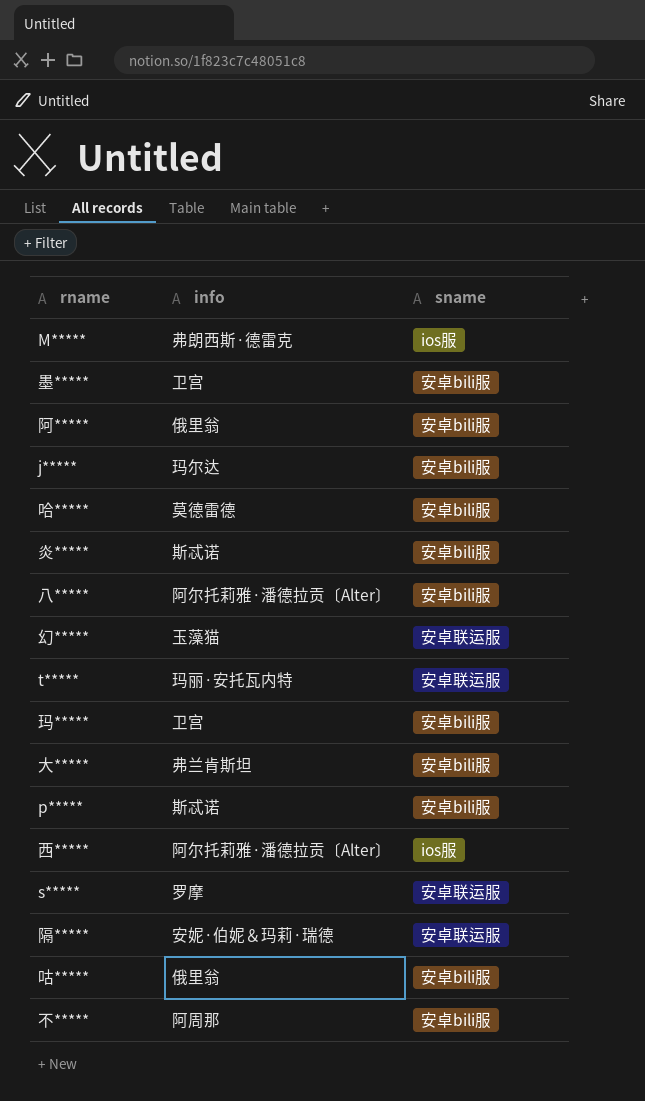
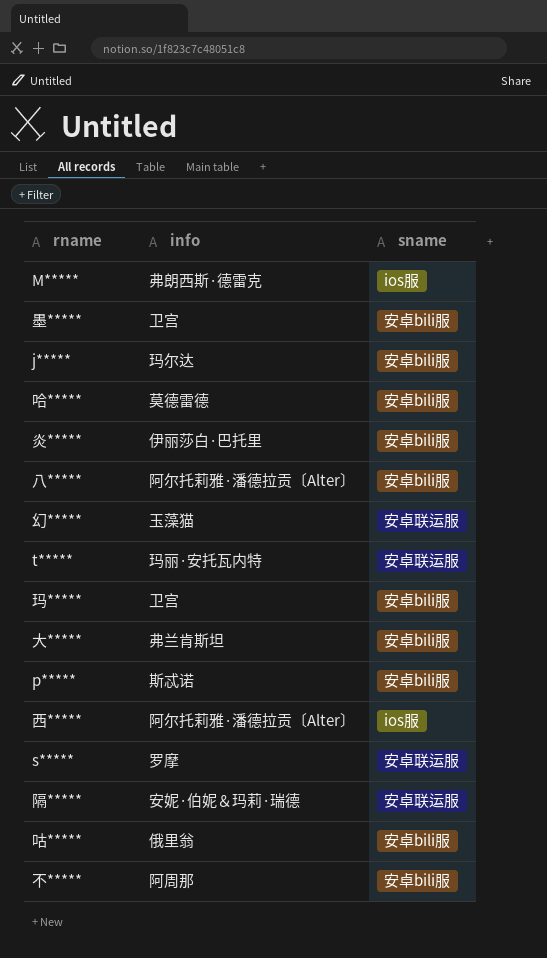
row 阿*****: 俄里翁 | 安卓bili服 -> none
炎***** | info: 斯忒诺 -> 伊丽莎白·巴托里

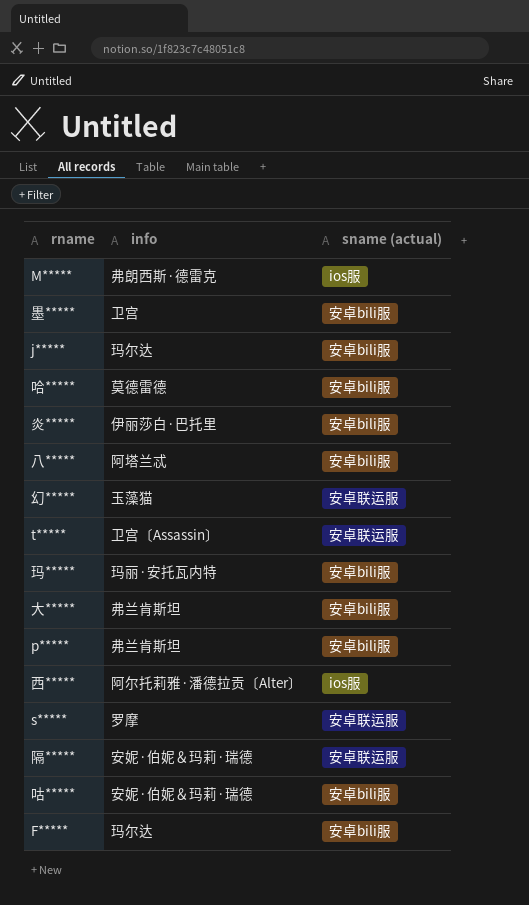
column name: sname -> sname (actual)
row 不*****: 阿周那 | 安卓bili服 -> none
八***** | info: 阿尔托莉雅·潘德拉贡〔Alter〕 -> 阿塔兰忒
t***** | info: 玛丽·安托瓦内特 -> 卫宫〔Assassin〕
玛***** | info: 卫宫 -> 玛丽·安托瓦内特
p***** | info: 斯忒诺 -> 弗兰肯斯坦
咕***** | info: 俄里翁 -> 安妮·伯妮＆玛莉·瑞德
row F*****: none -> 玛尔达 | 安卓bili服

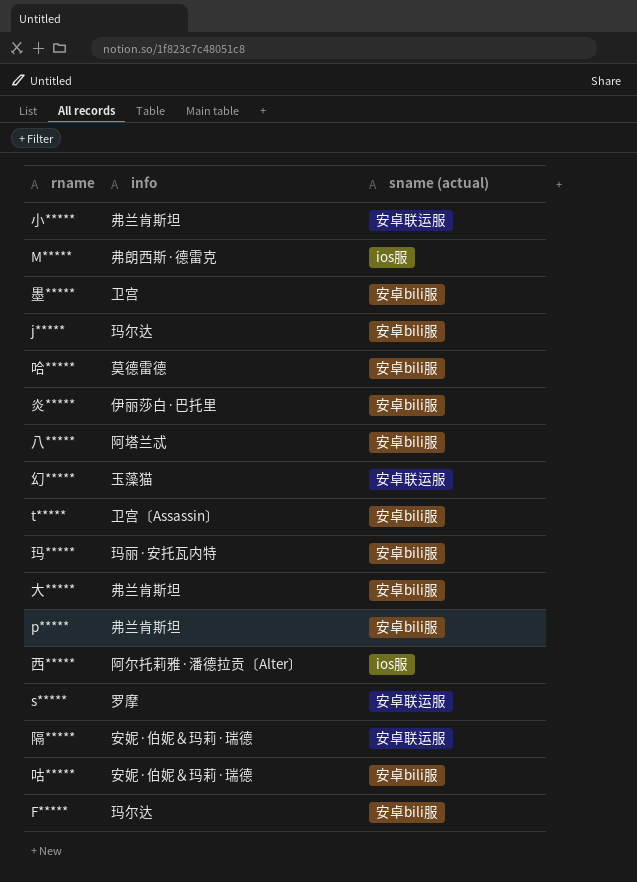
row 小*****: none -> 弗兰肯斯坦 | 安卓联运服
t***** | sname (actual): 安卓联运服 -> 安卓bili服

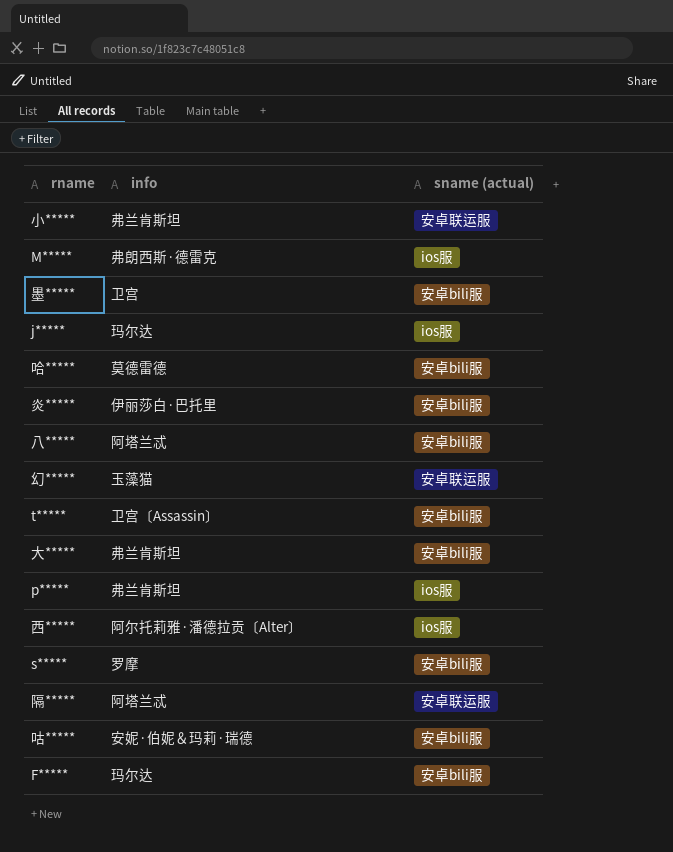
row 玛*****: 玛丽·安托瓦内特 | 安卓bili服 -> none
j***** | sname (actual): 安卓bili服 -> ios服
p***** | sname (actual): 安卓bili服 -> ios服
s***** | sname (actual): 安卓联运服 -> 安卓bili服
隔***** | info: 安妮·伯妮＆玛莉·瑞德 -> 阿塔兰忒

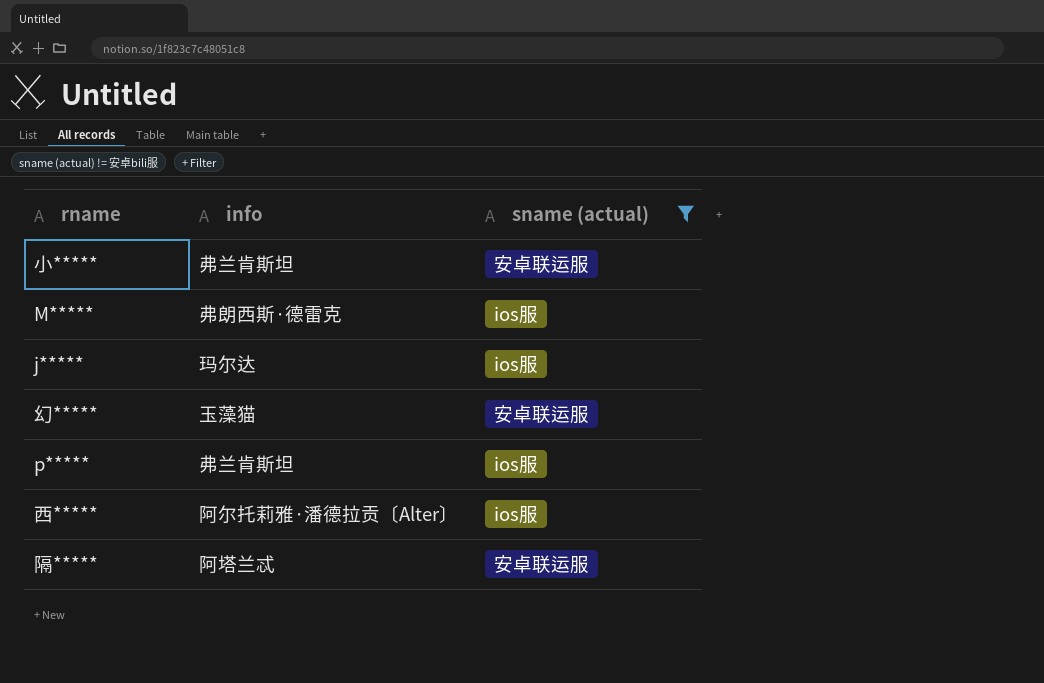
filter: none -> sname (actual) != 安卓bili服

